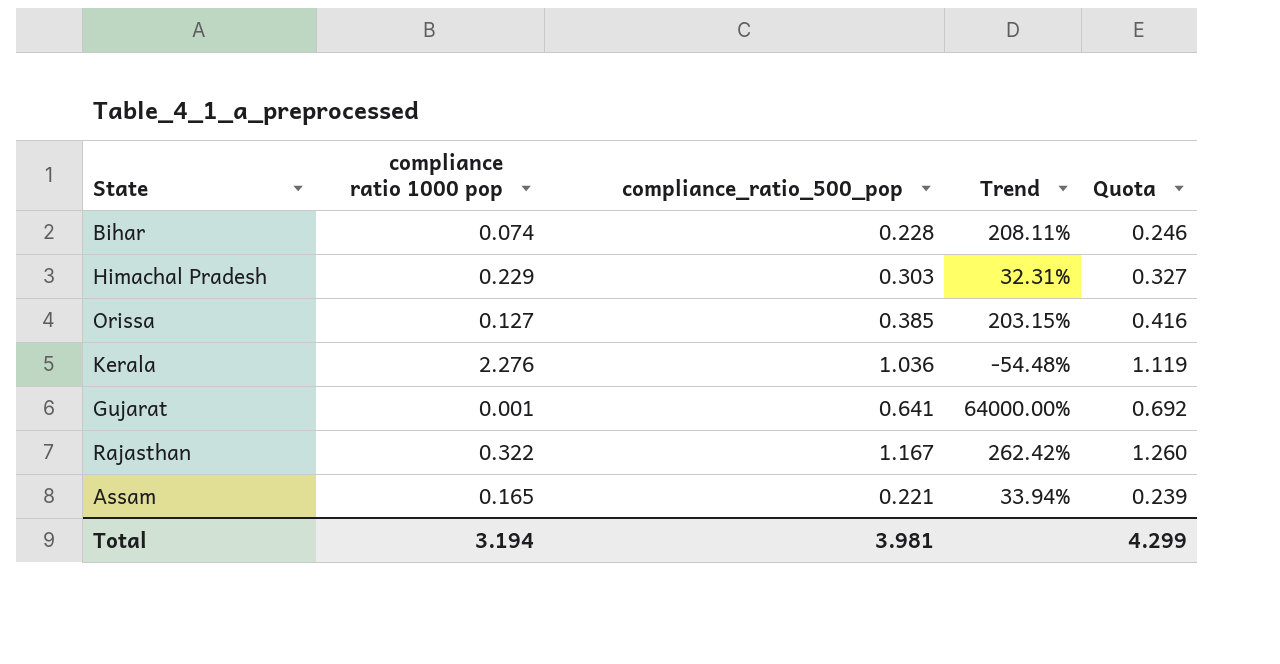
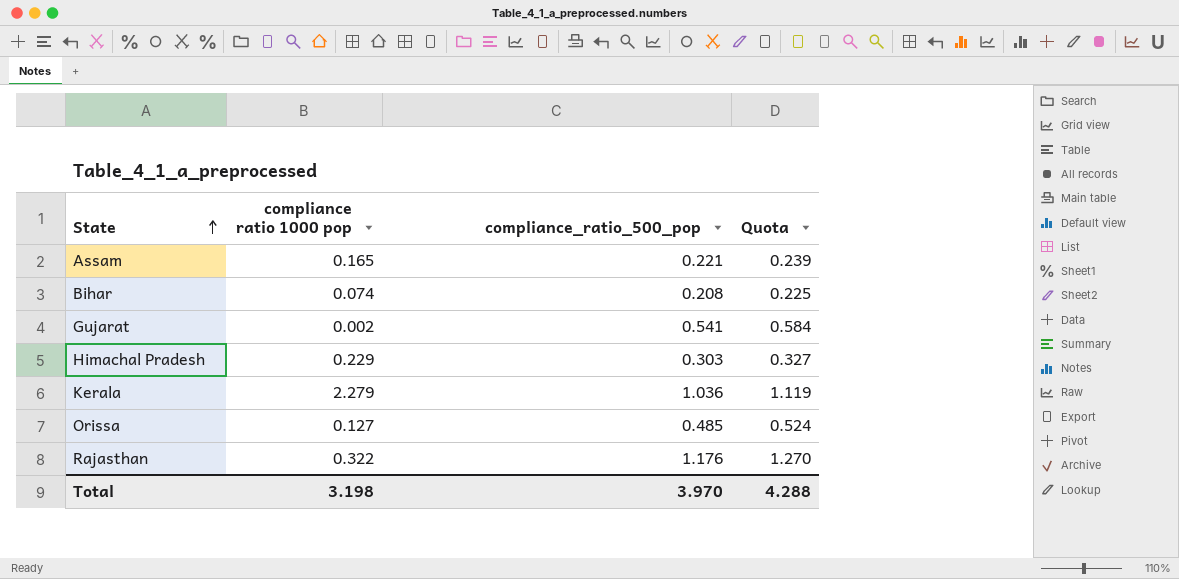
row order: none -> State ascending
column Trend | formula: ([compliance_ratio_500_pop] - [compliance ratio 1000 pop]) / [compliance ratio 1000 pop] -> none
Bihar | compliance_ratio_500_pop: 0.228 -> 0.208
Bihar | Quota: 0.246 -> 0.225
Gujarat | compliance ratio 1000 pop: 0.001 -> 0.002
Gujarat | compliance_ratio_500_pop: 0.641 -> 0.541
Gujarat | Quota: 0.692 -> 0.584
Kerala | compliance ratio 1000 pop: 2.276 -> 2.279
Orissa | compliance_ratio_500_pop: 0.385 -> 0.485
Orissa | Quota: 0.416 -> 0.524
Rajasthan | compliance_ratio_500_pop: 1.167 -> 1.176
Rajasthan | Quota: 1.260 -> 1.270
Total | compliance ratio 1000 pop: 3.194 -> 3.198
Total | compliance_ratio_500_pop: 3.981 -> 3.970
Total | Quota: 4.299 -> 4.288

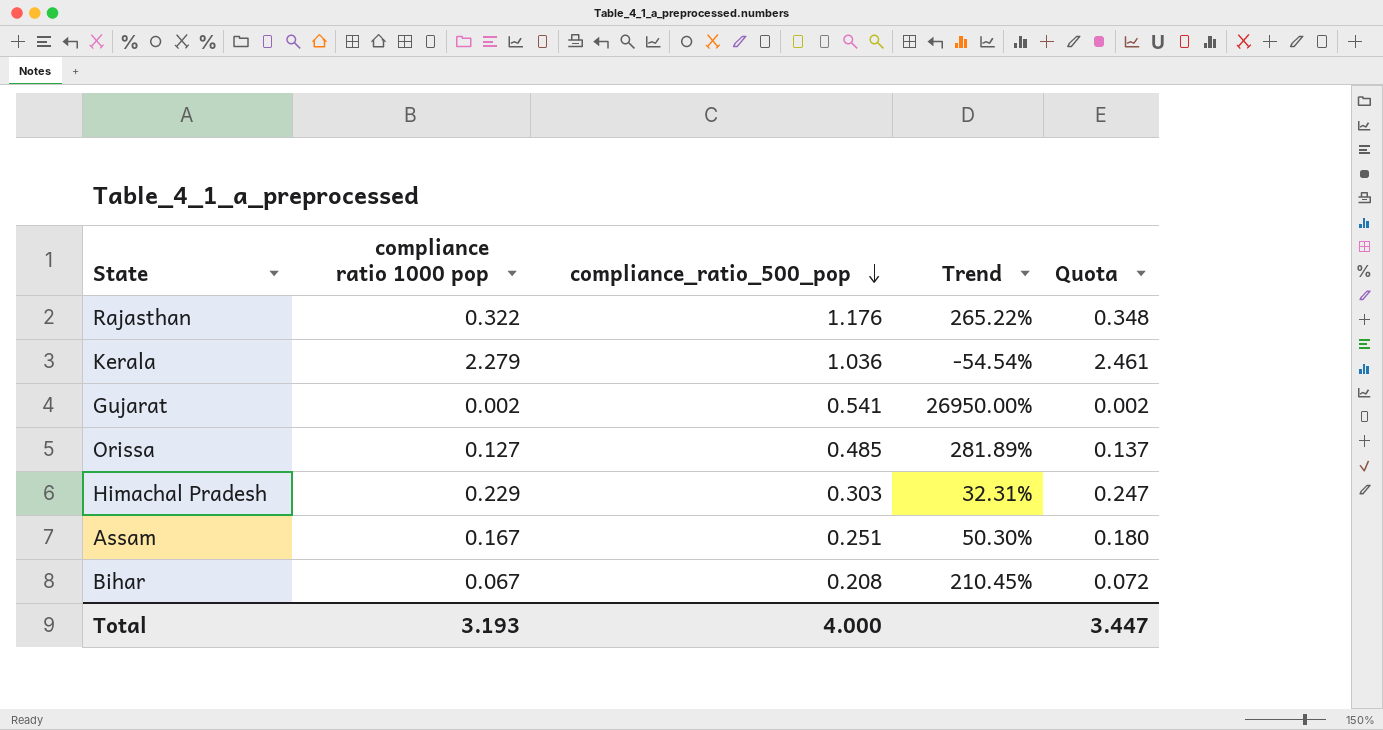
row order: State ascending -> compliance_ratio_500_pop descending
column Trend | formula: none -> ([compliance_ratio_500_pop] - [compliance ratio 1000 pop]) / [compliance ratio 1000 pop]
column Quota | formula: [compliance_ratio_500_pop] * 1.08 -> [compliance ratio 1000 pop] * 1.08
Assam | compliance ratio 1000 pop: 0.165 -> 0.167
Assam | compliance_ratio_500_pop: 0.221 -> 0.251
Bihar | compliance ratio 1000 pop: 0.074 -> 0.067
Total | compliance ratio 1000 pop: 3.198 -> 3.193
Total | compliance_ratio_500_pop: 3.970 -> 4.000
Total | Quota: 4.288 -> 3.447

